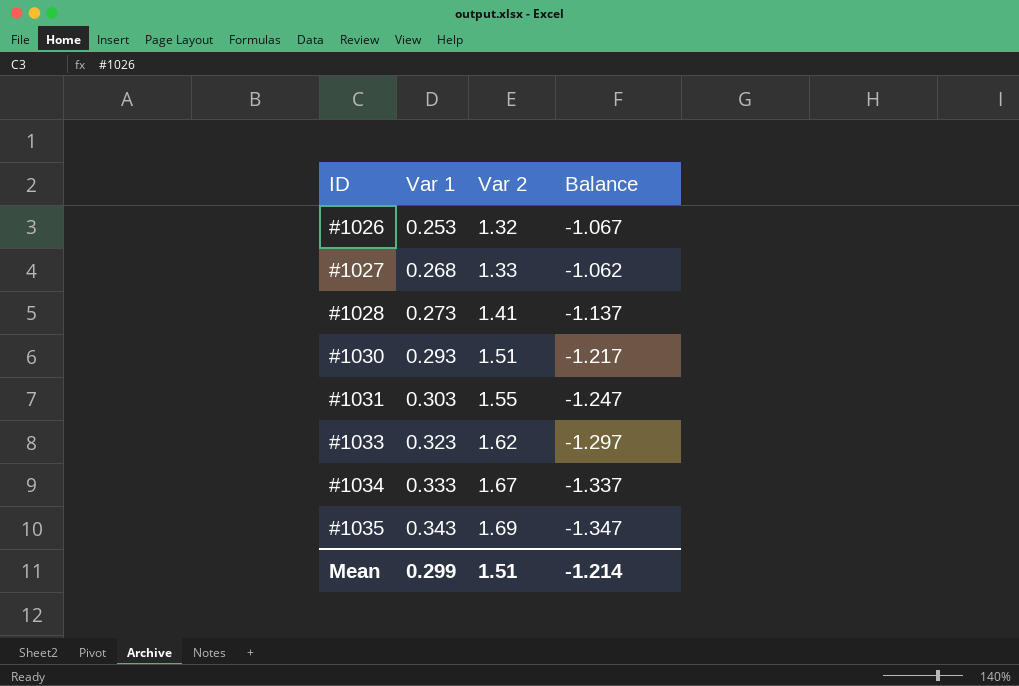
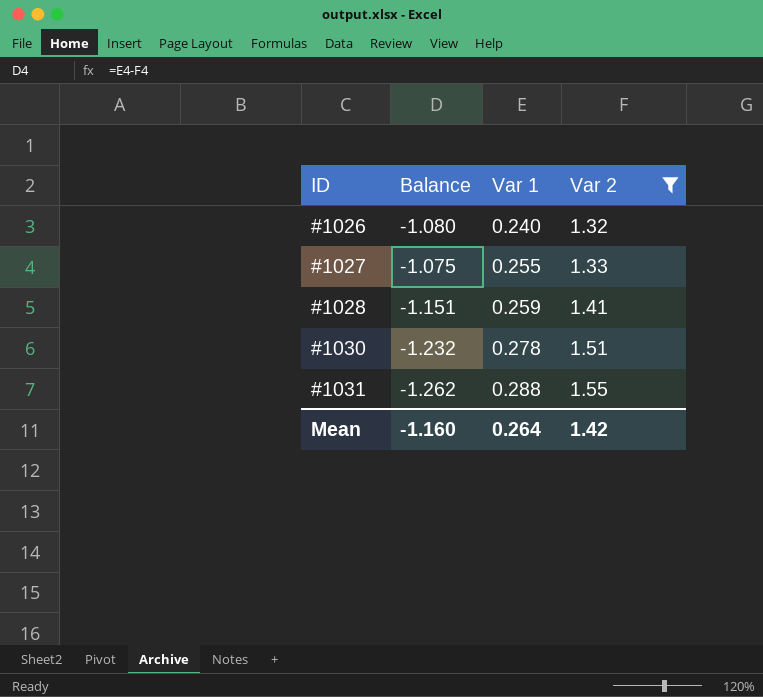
filter: none -> Var 2 <= 1.55
column Balance | position: 4 -> 2
#1026 | Balance: -1.067 -> -1.080
#1026 | Var 1: 0.253 -> 0.240
#1027 | Balance: -1.062 -> -1.075
#1027 | Var 1: 0.268 -> 0.255
#1028 | Balance: -1.137 -> -1.151
#1028 | Var 1: 0.273 -> 0.259
#1030 | Balance: -1.217 -> -1.232
#1030 | Var 1: 0.293 -> 0.278
#1031 | Balance: -1.247 -> -1.262
#1031 | Var 1: 0.303 -> 0.288
Mean | Balance: -1.214 -> -1.160
Mean | Var 1: 0.299 -> 0.264
Mean | Var 2: 1.51 -> 1.42

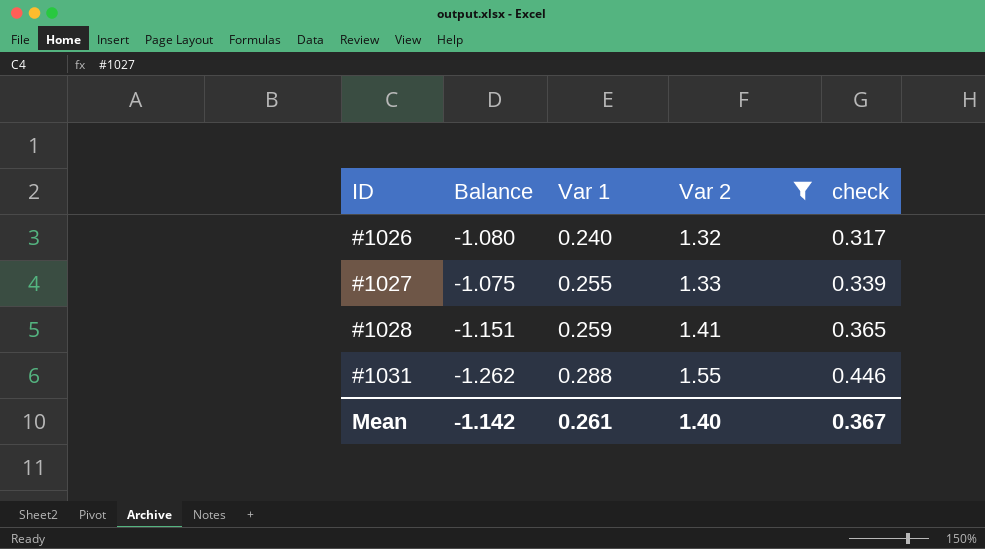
column check | formula: none -> [Var 1] * [Var 2]
row #1030: -1.232 | 0.278 | 1.51 -> none
Mean | Balance: -1.160 -> -1.142
Mean | Var 1: 0.264 -> 0.261
Mean | Var 2: 1.42 -> 1.40

